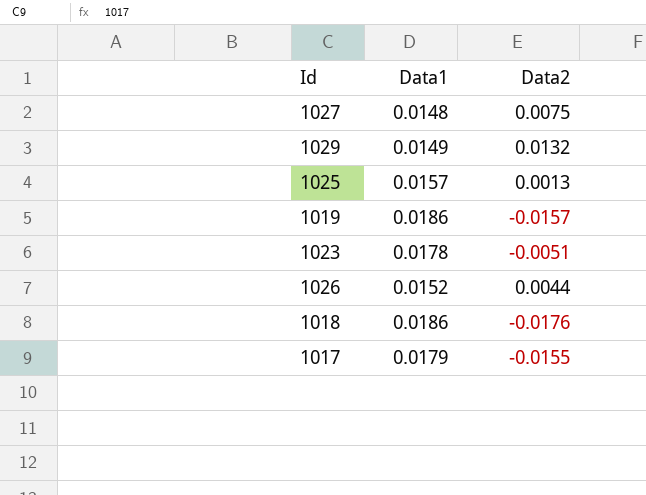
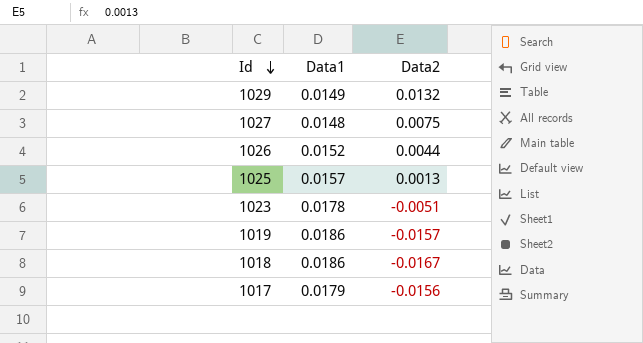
row order: none -> Id descending
1018 | Data2: -0.0176 -> -0.0167
1017 | Data2: -0.0155 -> -0.0156

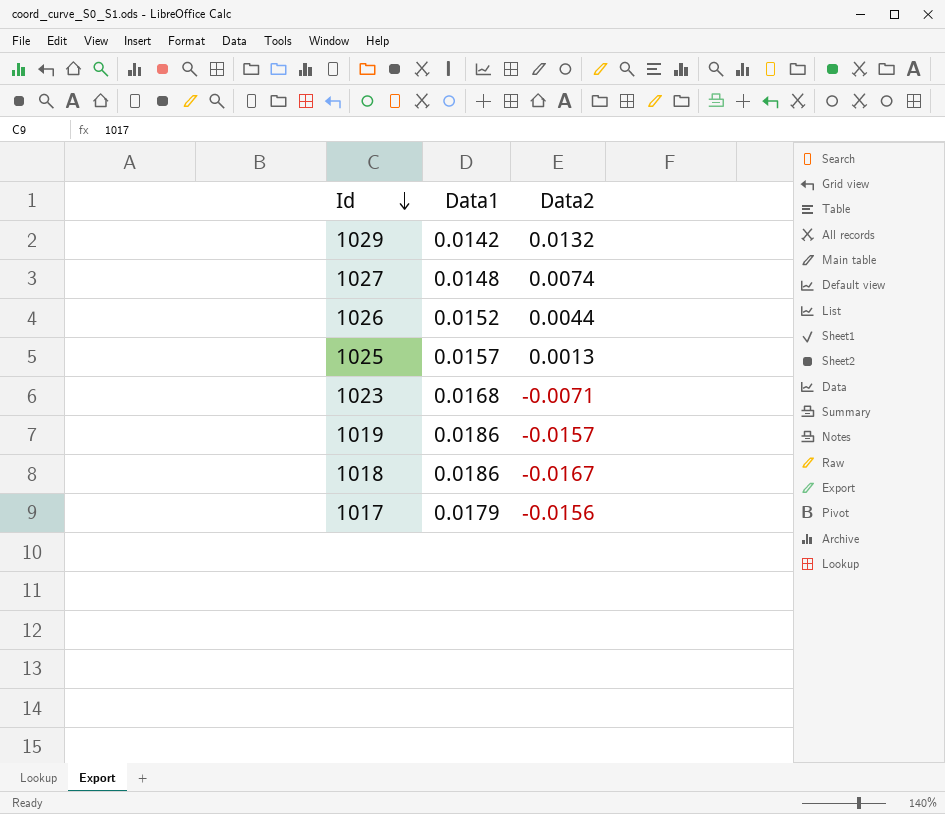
1029 | Data1: 0.0149 -> 0.0142
1027 | Data2: 0.0075 -> 0.0074
1023 | Data1: 0.0178 -> 0.0168
1023 | Data2: -0.0051 -> -0.0071

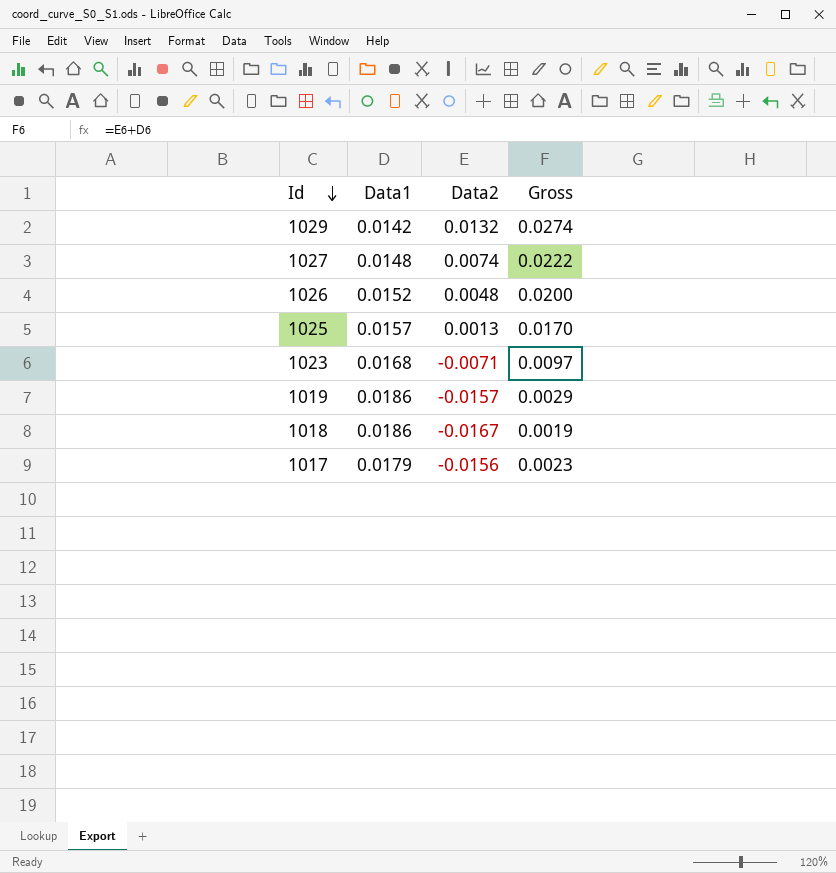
column Gross | formula: none -> [Data1] + [Data2]
1026 | Data2: 0.0044 -> 0.0048

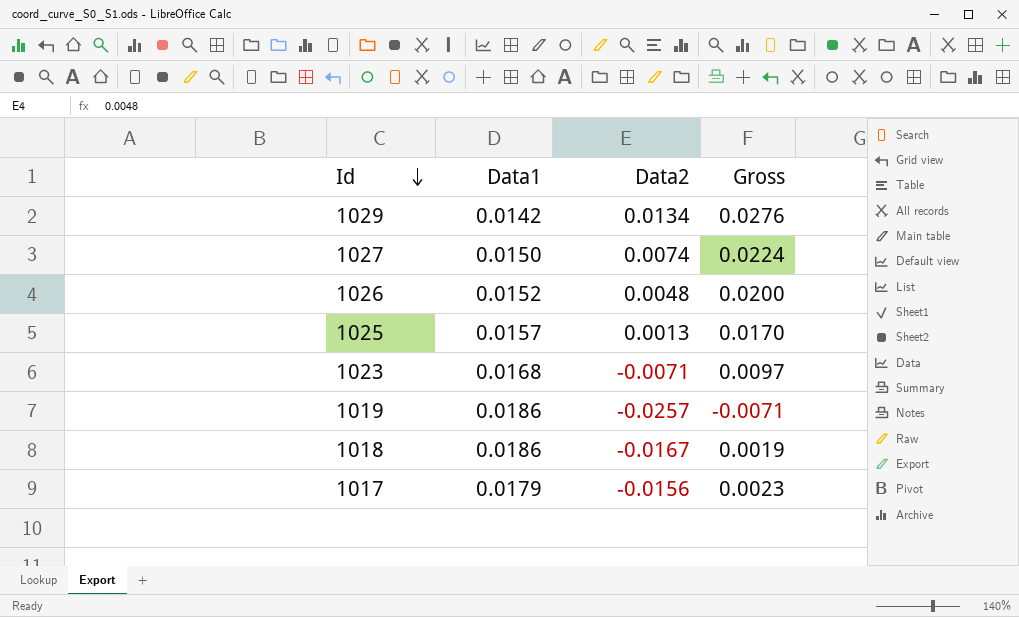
1029 | Data2: 0.0132 -> 0.0134
1029 | Gross: 0.0274 -> 0.0276
1027 | Data1: 0.0148 -> 0.0150
1027 | Gross: 0.0222 -> 0.0224
1019 | Data2: -0.0157 -> -0.0257
1019 | Gross: 0.0029 -> -0.0071

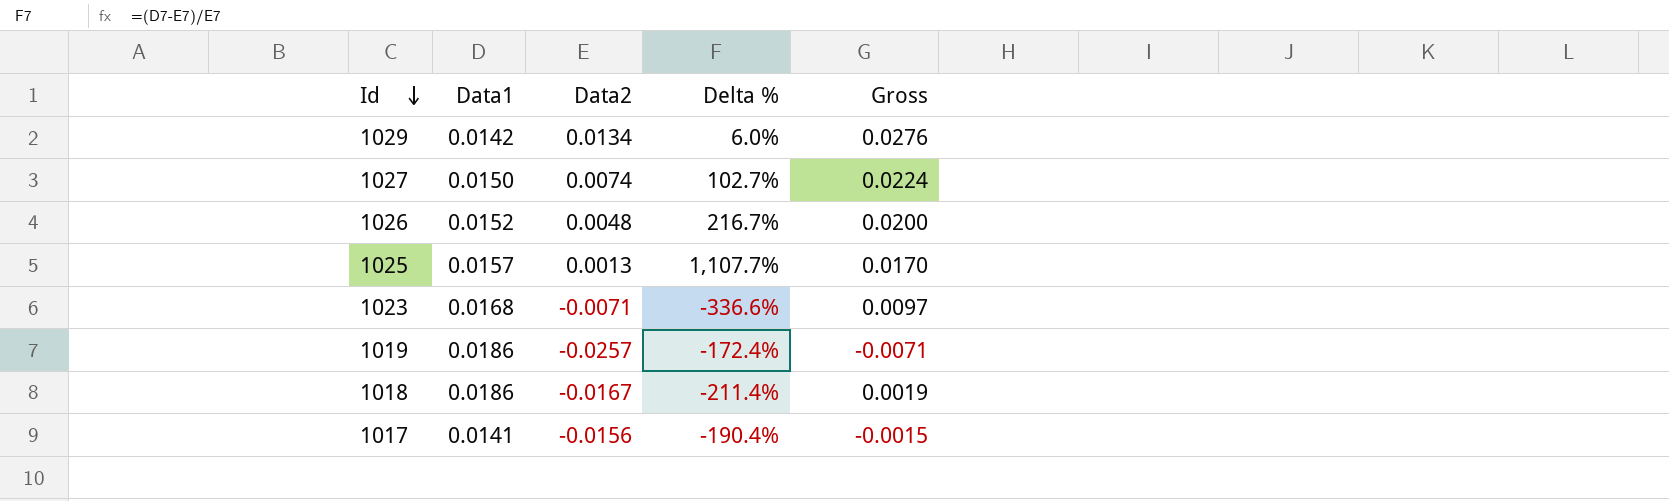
column Delta % | formula: none -> ([Data1] - [Data2]) / [Data2]
1017 | Data1: 0.0179 -> 0.0141
1017 | Gross: 0.0023 -> -0.0015

